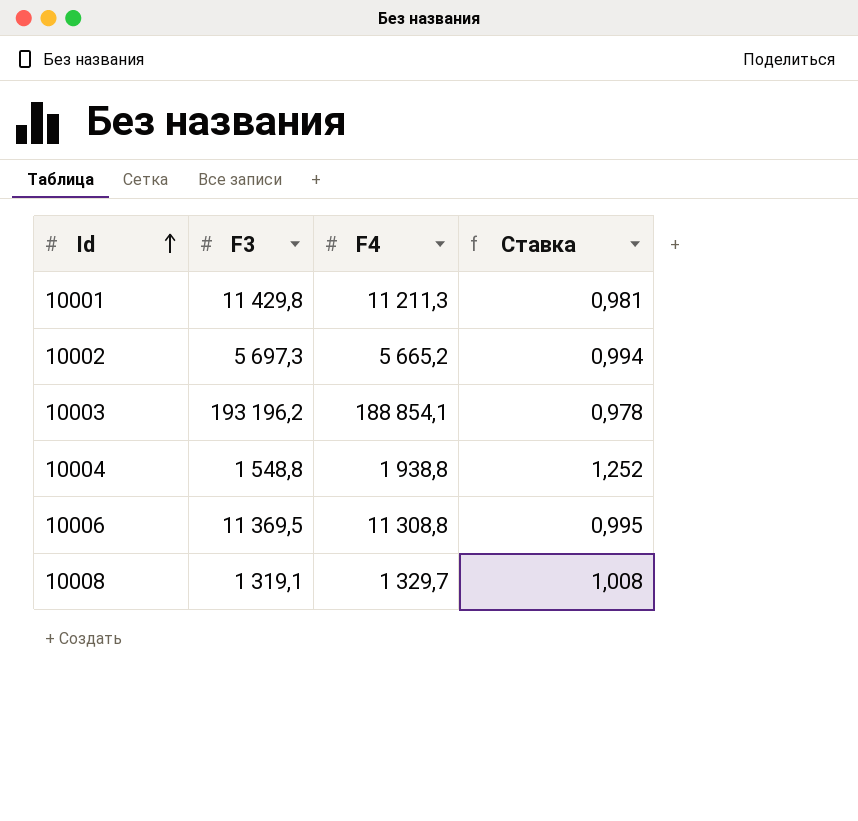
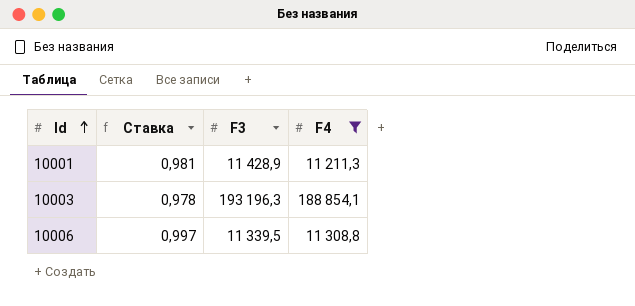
filter: none -> F4 >= 11 211,3
column Ставка | position: 4 -> 2
10001 | F3: 11 429,8 -> 11 428,9
10003 | F3: 193 196,2 -> 193 196,3
10006 | Ставка: 0,995 -> 0,997
10006 | F3: 11 369,5 -> 11 339,5

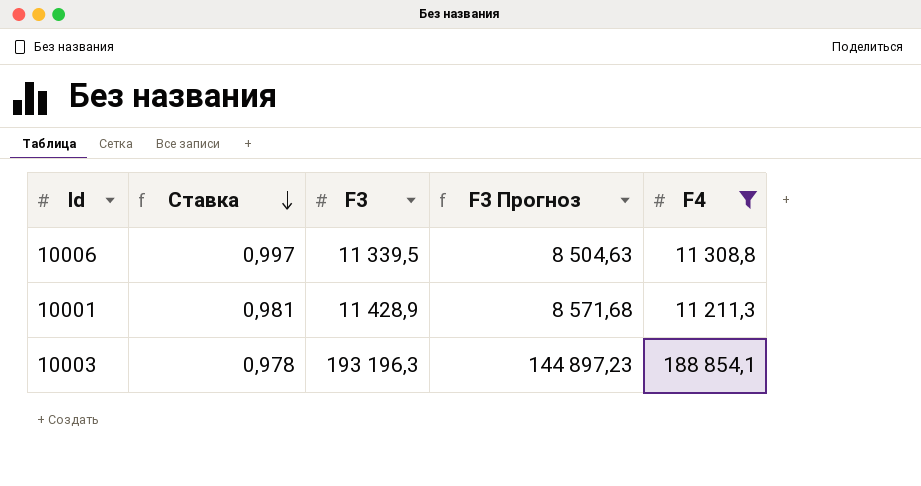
row order: Id ascending -> Ставка descending
column F3 Прогноз | formula: none -> [F3] * 0,75

